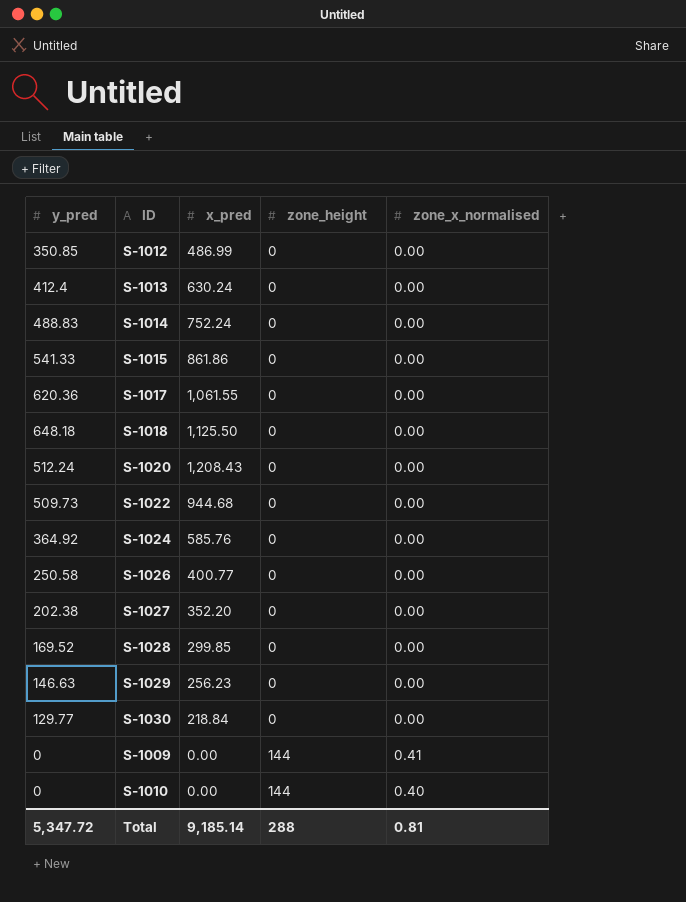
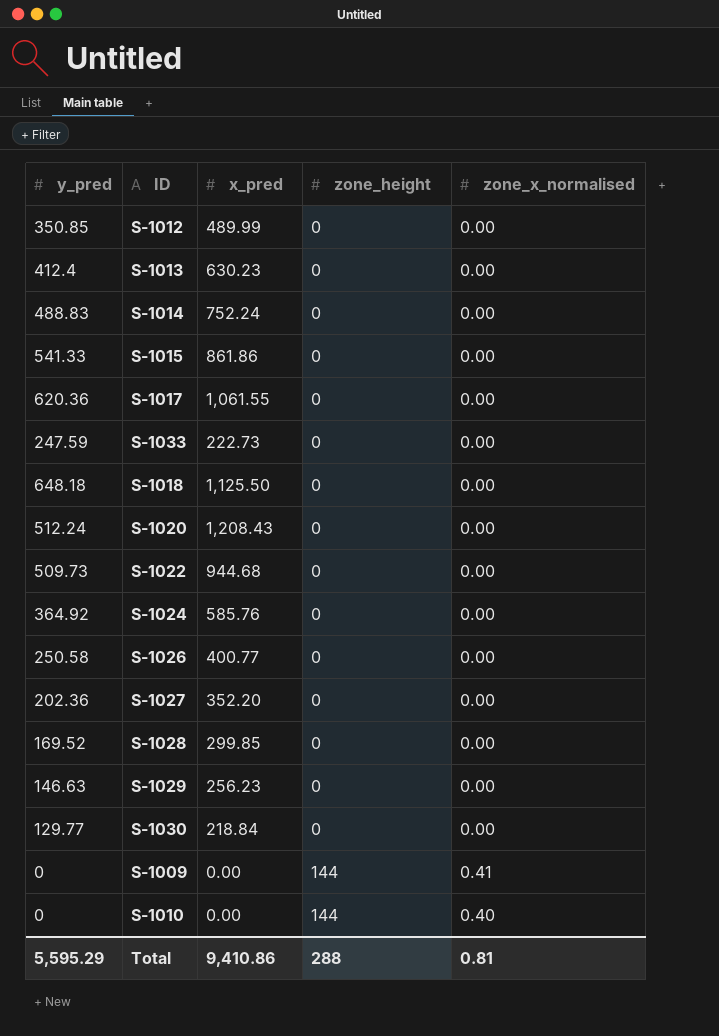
S-1012 | x_pred: 486.99 -> 489.99
S-1013 | x_pred: 630.24 -> 630.23
row S-1033: none -> 247.59 | 222.73 | 0 | 0.00
S-1027 | y_pred: 202.38 -> 202.36
Total | y_pred: 5,347.72 -> 5,595.29
Total | x_pred: 9,185.14 -> 9,410.86

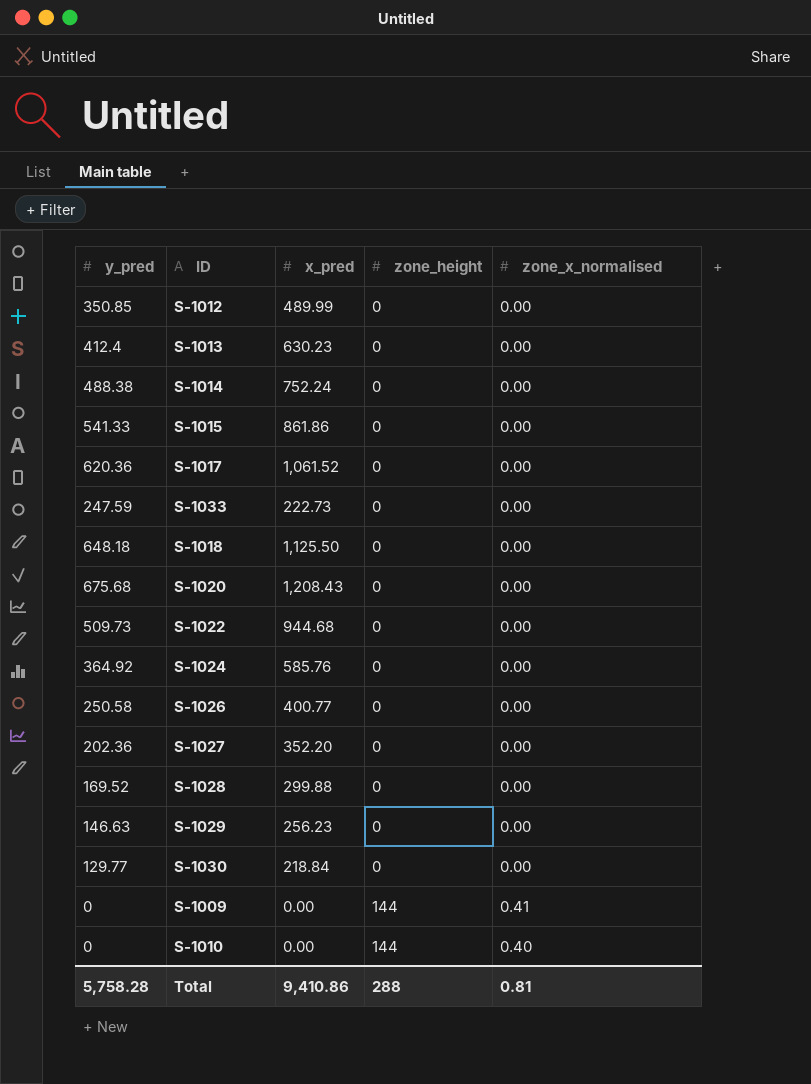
S-1014 | y_pred: 488.83 -> 488.38
S-1017 | x_pred: 1,061.55 -> 1,061.52
S-1020 | y_pred: 512.24 -> 675.68
S-1028 | x_pred: 299.85 -> 299.88
Total | y_pred: 5,595.29 -> 5,758.28

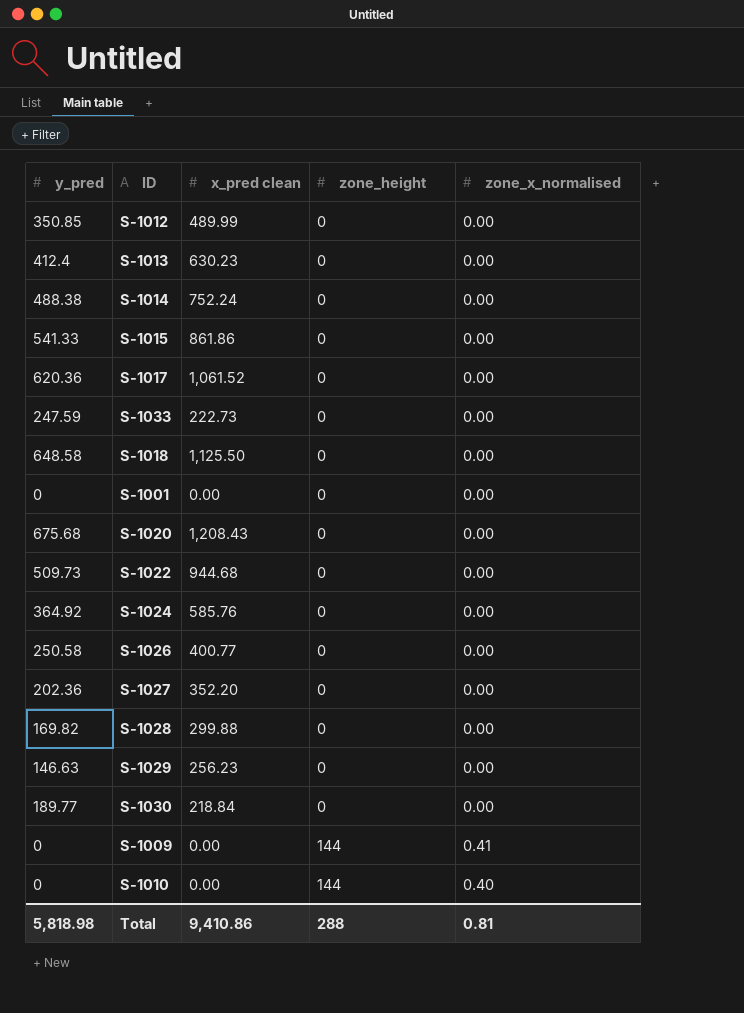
column name: x_pred -> x_pred clean
S-1018 | y_pred: 648.18 -> 648.58
row S-1001: none -> 0 | 0.00 | 0 | 0.00
S-1028 | y_pred: 169.52 -> 169.82
S-1030 | y_pred: 129.77 -> 189.77
Total | y_pred: 5,758.28 -> 5,818.98

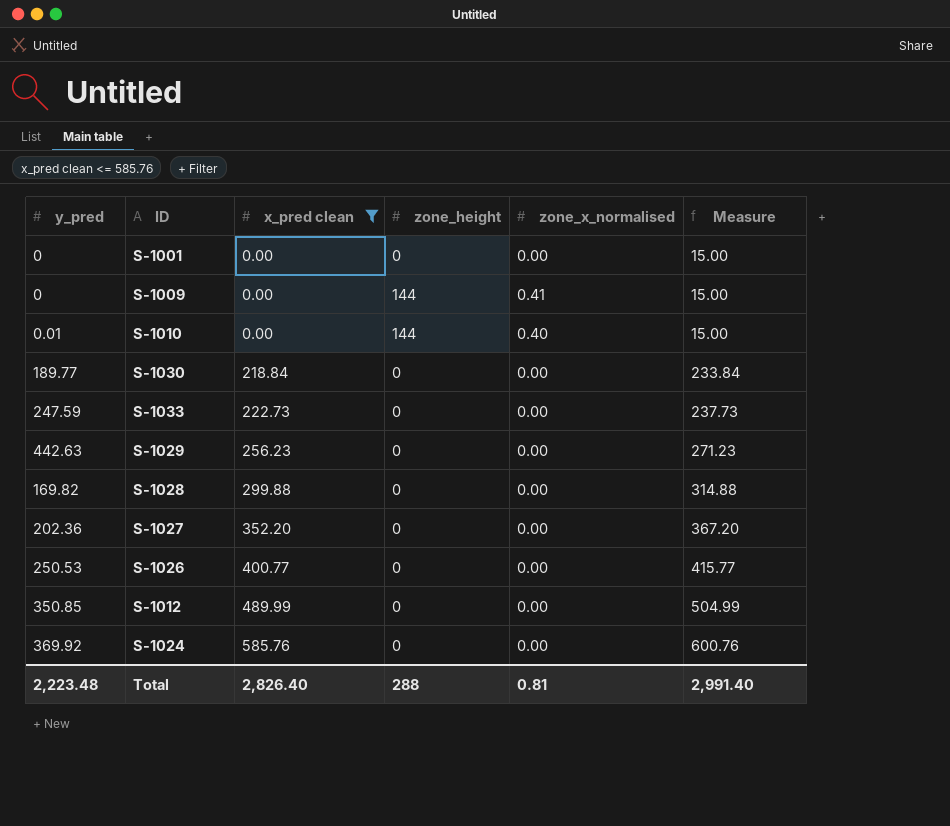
filter: none -> x_pred clean <= 585.76
row order: zone_height ascending -> x_pred clean ascending
column Measure | formula: none -> [x_pred clean] + 15
S-1010 | y_pred: 0 -> 0.01
S-1029 | y_pred: 146.63 -> 442.63
S-1026 | y_pred: 250.58 -> 250.53
S-1024 | y_pred: 364.92 -> 369.92
Total | y_pred: 5,818.98 -> 2,223.48
Total | x_pred clean: 9,410.86 -> 2,826.40

